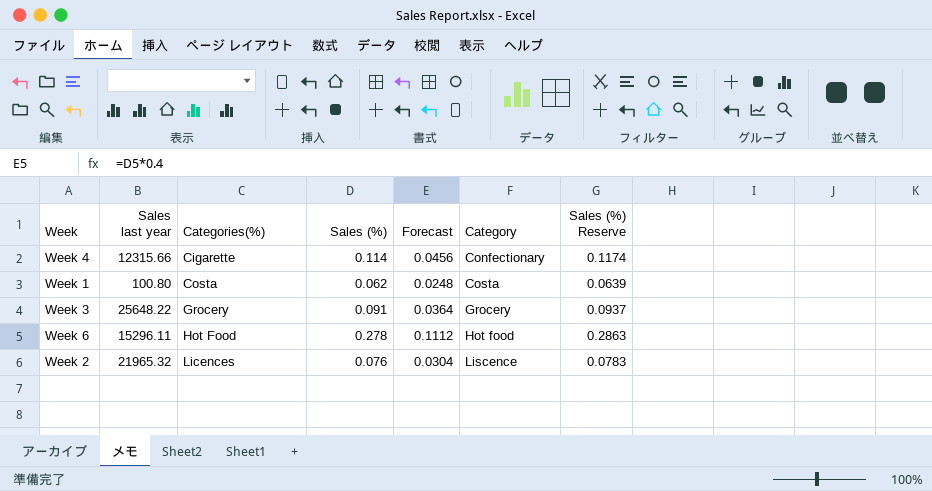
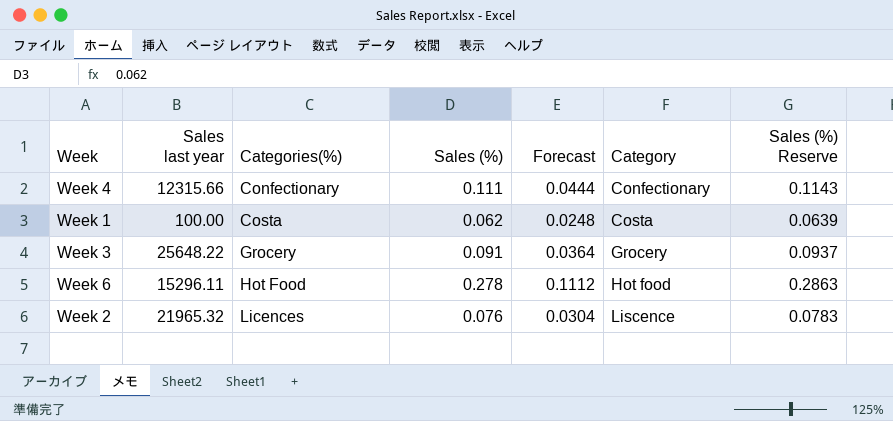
Week 4 | Categories(%): Cigarette -> Confectionary
Week 4 | Sales (%): 0.114 -> 0.111
Week 4 | Forecast: 0.0456 -> 0.0444
Week 4 | Sales (%) Reserve: 0.1174 -> 0.1143
Week 1 | Sales last year: 100.80 -> 100.00

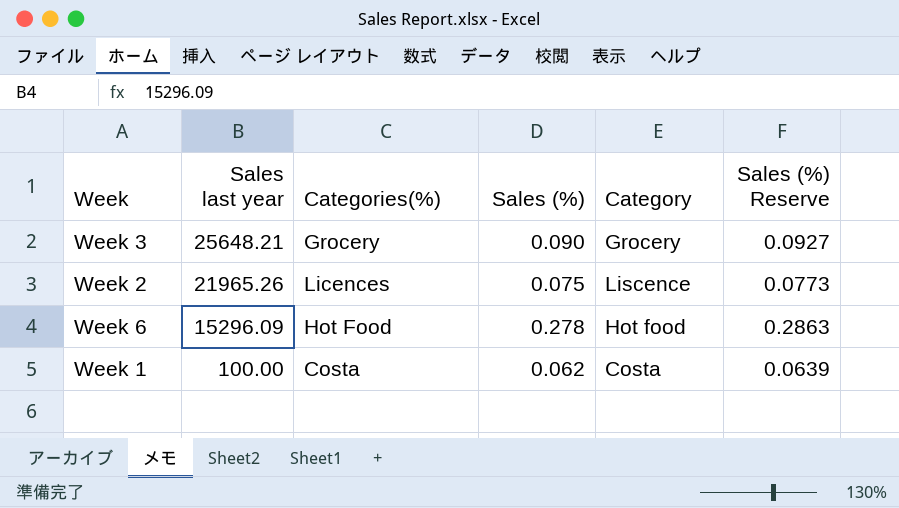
row order: Categories(%) ascending -> Sales last year descending
column Forecast | formula: [Sales (%)] * 0.4 -> none
row Week 4: 12315.66 | Confectionary | 0.111 | 0.0444 | Confectionary | 0.1143 -> none
Week 3 | Sales last year: 25648.22 -> 25648.21
Week 3 | Sales (%): 0.091 -> 0.090
Week 3 | Sales (%) Reserve: 0.0937 -> 0.0927
Week 2 | Sales last year: 21965.32 -> 21965.26
Week 2 | Sales (%): 0.076 -> 0.075
Week 2 | Sales (%) Reserve: 0.0783 -> 0.0773
Week 6 | Sales last year: 15296.11 -> 15296.09

